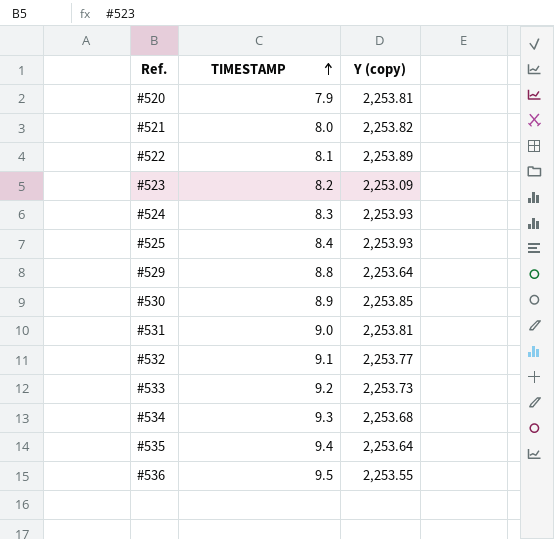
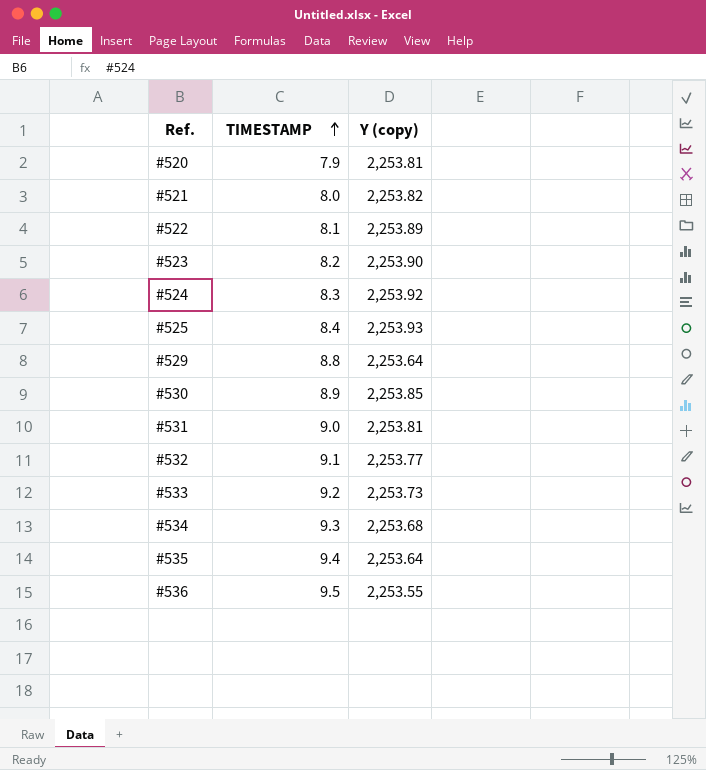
#523 | Y (copy): 2,253.09 -> 2,253.90
#524 | Y (copy): 2,253.93 -> 2,253.92

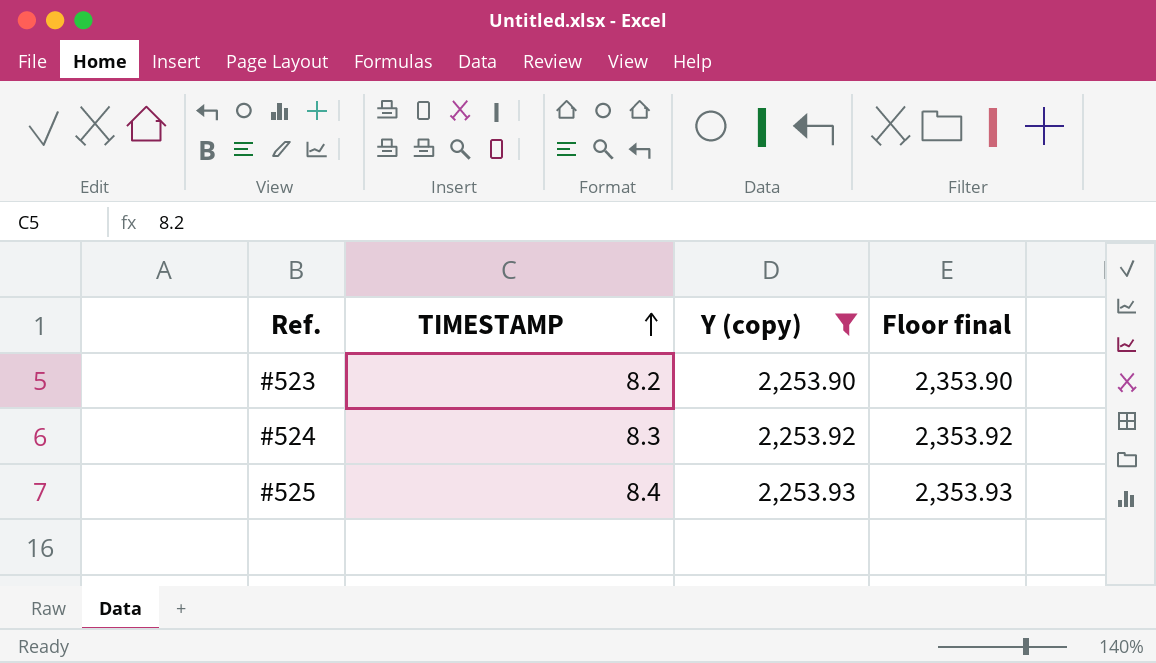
filter: none -> Y (copy) >= 2,253.90
column Floor final | formula: none -> [Y (copy)] + 100

